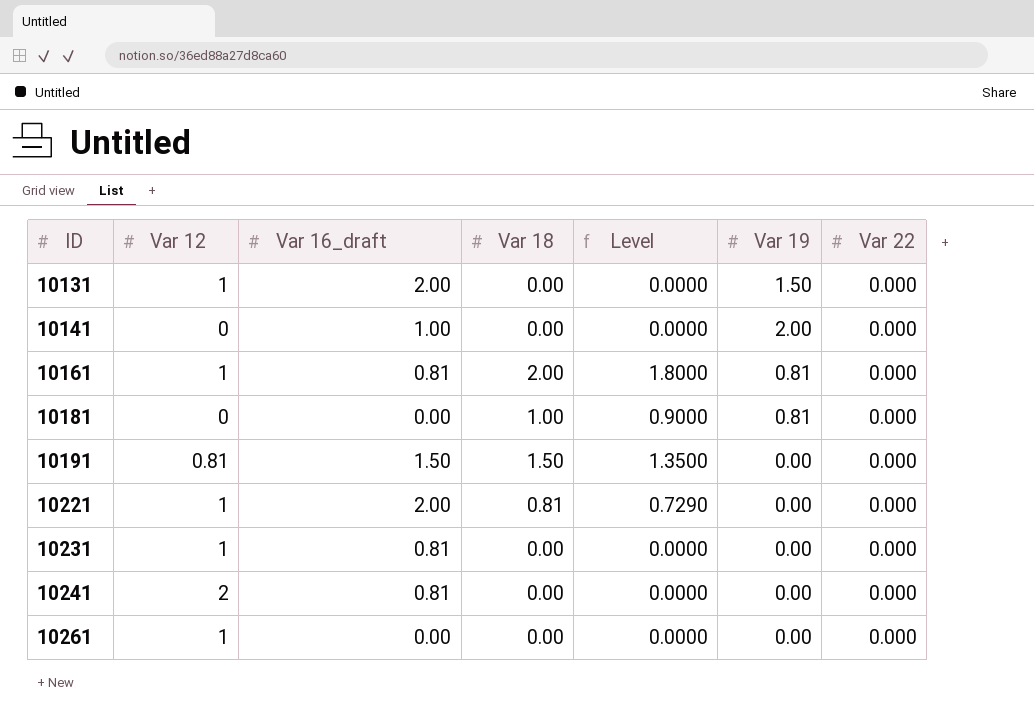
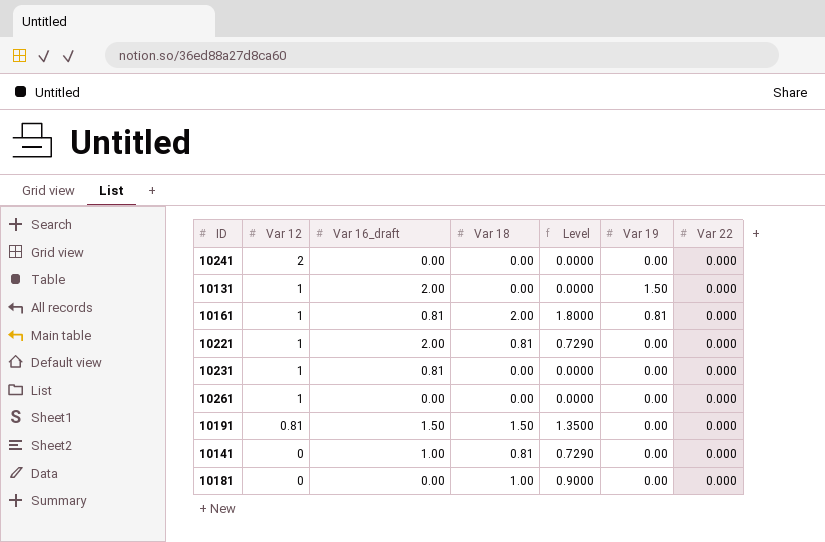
row order: ID ascending -> Var 12 descending
10241 | Var 16_draft: 0.81 -> 0.00
10141 | Var 18: 0.00 -> 0.81
10141 | Level: 0.0000 -> 0.7290
10141 | Var 19: 2.00 -> 0.00
10181 | Var 19: 0.81 -> 0.00

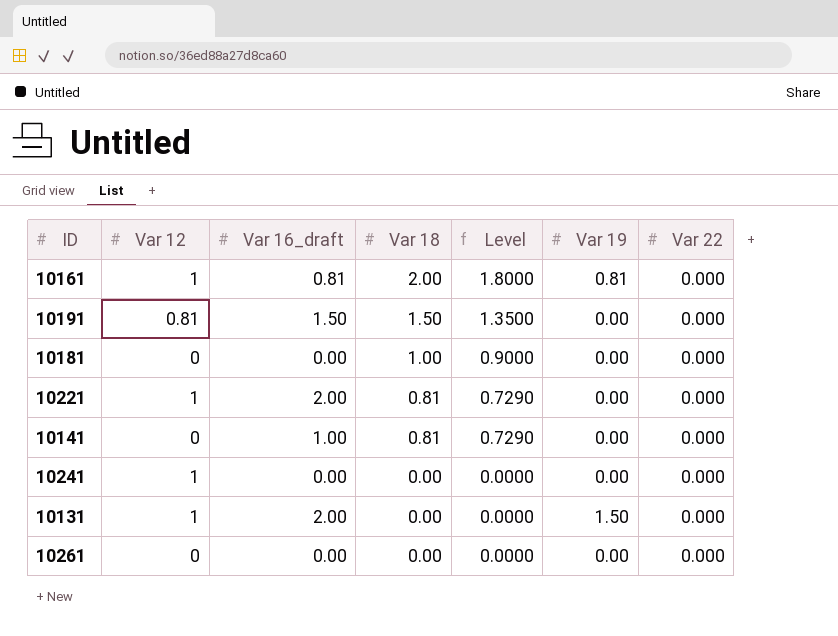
row order: Var 12 descending -> Var 18 descending
row 10231: 1 | 0.81 | 0.00 | 0.0000 | 0.00 | 0.000 -> none
10241 | Var 12: 2 -> 1
10261 | Var 12: 1 -> 0

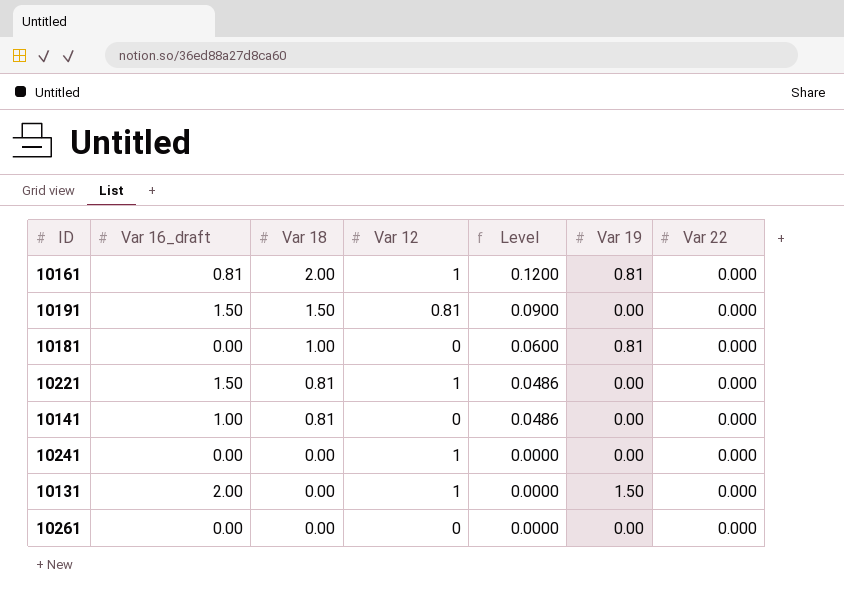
column Var 12 | position: 2 -> 4
column Level | formula: [Var 18] * 0.9 -> [Var 18] * 0.06
10181 | Var 19: 0.00 -> 0.81
10221 | Var 16_draft: 2.00 -> 1.50

